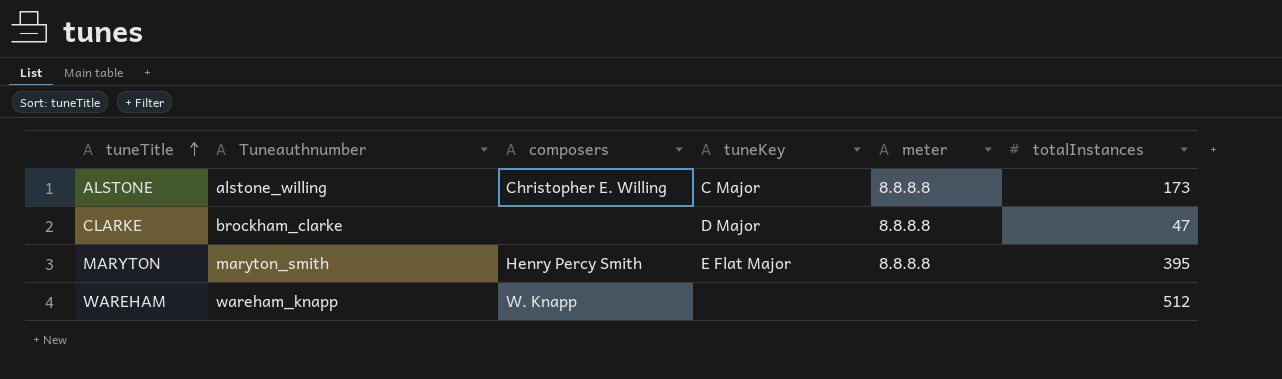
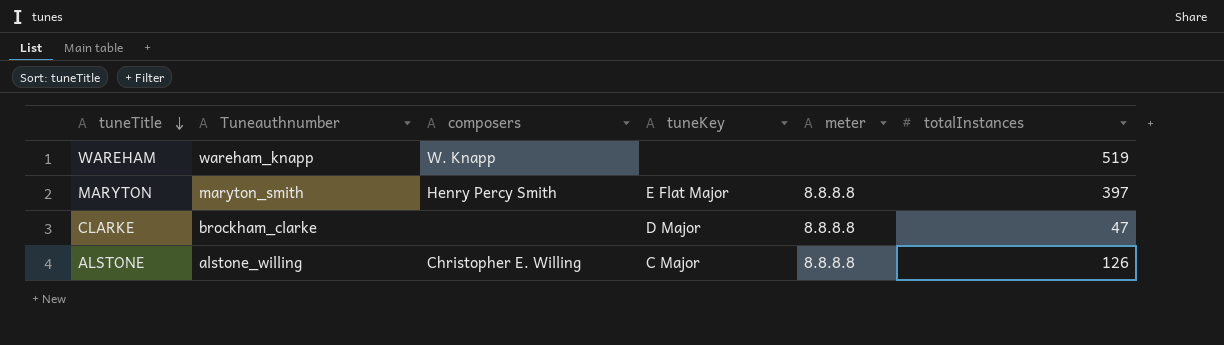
row order: tuneTitle ascending -> tuneTitle descending
WAREHAM | totalInstances: 512 -> 519
MARYTON | totalInstances: 395 -> 397
ALSTONE | totalInstances: 173 -> 126

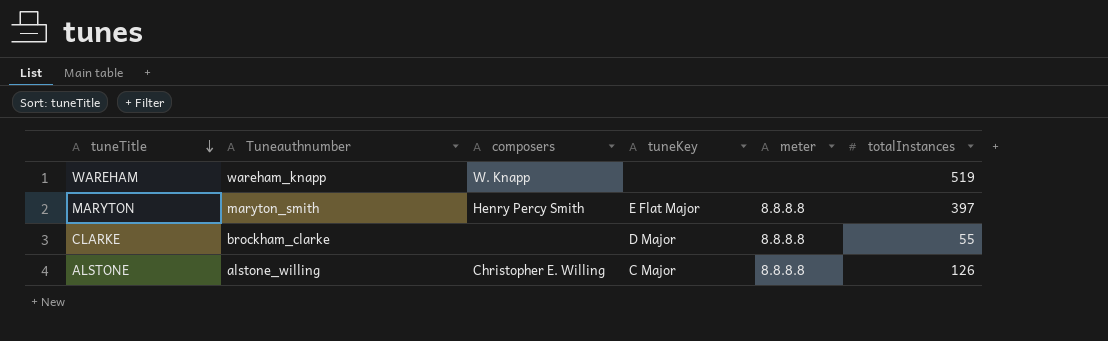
CLARKE | totalInstances: 47 -> 55

